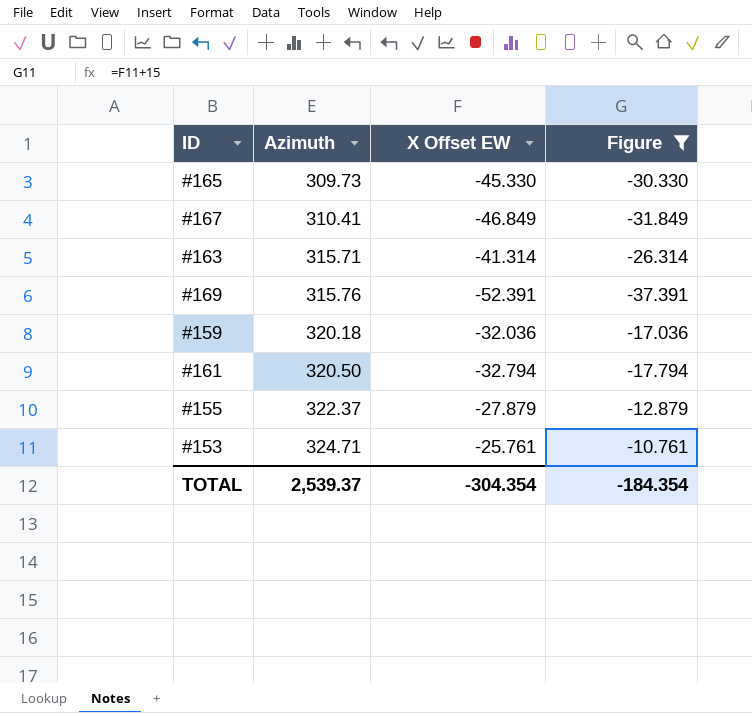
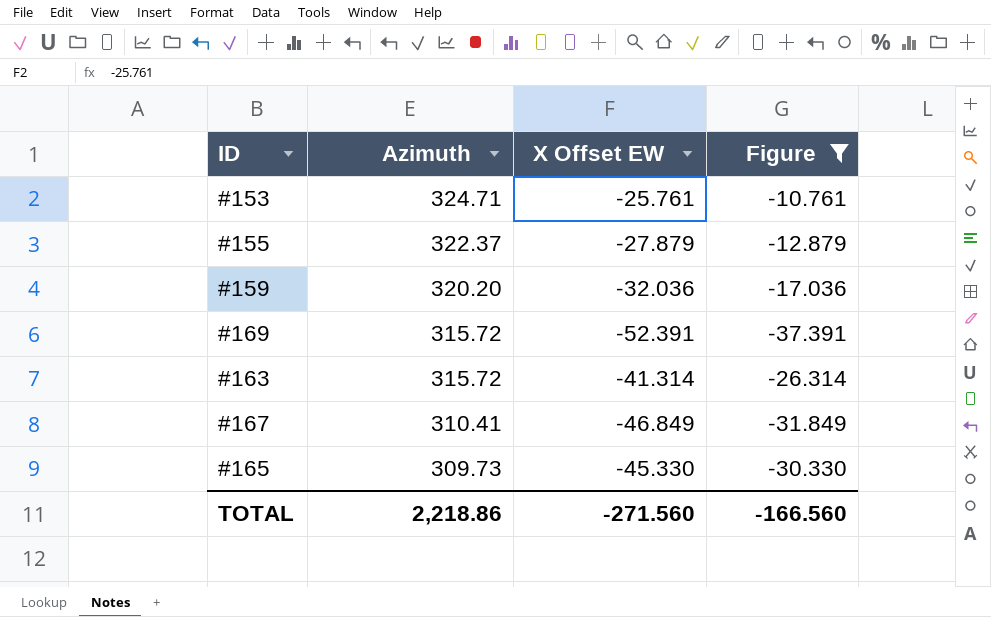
row order: Azimuth ascending -> Azimuth descending
row #161: 320.50 | -32.794 | -17.794 -> none
#159 | Azimuth: 320.18 -> 320.20
#169 | Azimuth: 315.76 -> 315.72
#163 | Azimuth: 315.71 -> 315.72
TOTAL | Azimuth: 2,539.37 -> 2,218.86
TOTAL | X Offset EW: -304.354 -> -271.560
TOTAL | Figure: -184.354 -> -166.560

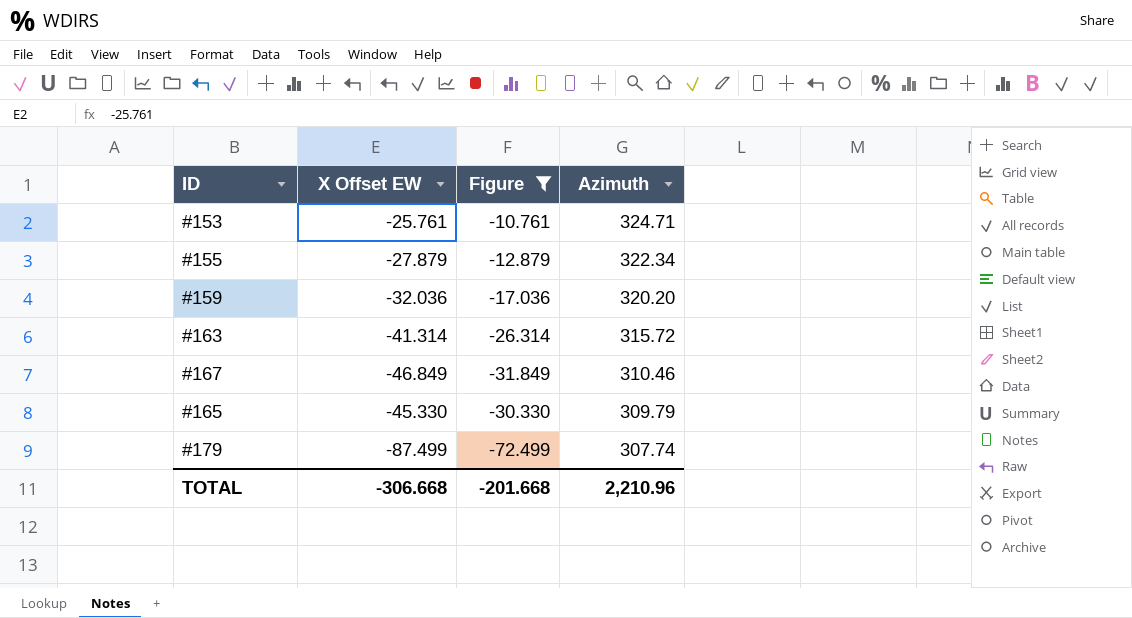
column Azimuth | position: 2 -> 4
row #169: 315.72 | -52.391 | -37.391 -> none
#155 | Azimuth: 322.37 -> 322.34
#167 | Azimuth: 310.41 -> 310.46
#165 | Azimuth: 309.73 -> 309.79
row #179: none -> -87.499 | -72.499 | 307.74
TOTAL | X Offset EW: -271.560 -> -306.668
TOTAL | Figure: -166.560 -> -201.668
TOTAL | Azimuth: 2,218.86 -> 2,210.96

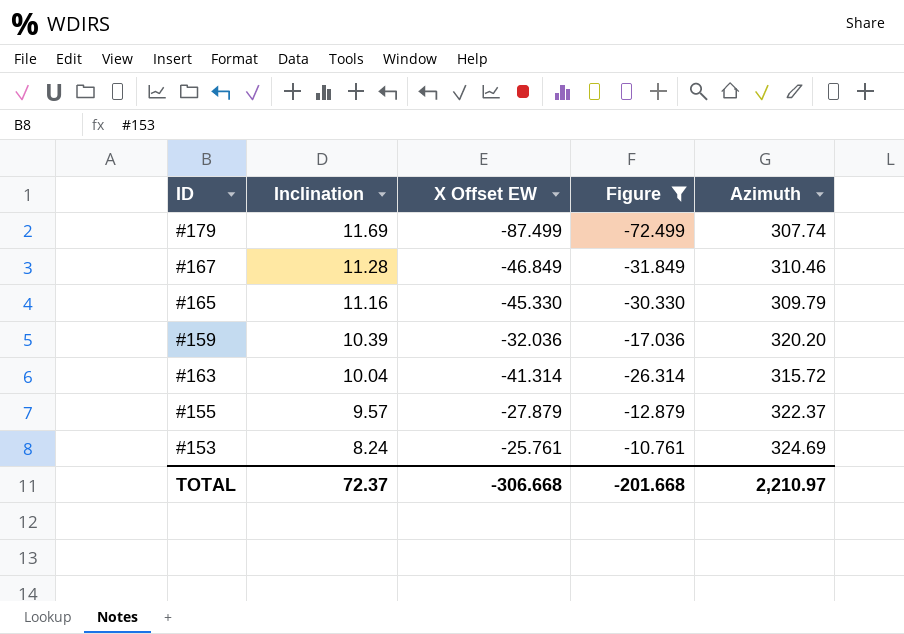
row order: Azimuth descending -> Inclination descending
column Inclination | position: none -> 2
#155 | Azimuth: 322.34 -> 322.37
#153 | Azimuth: 324.71 -> 324.69
TOTAL | Azimuth: 2,210.96 -> 2,210.97

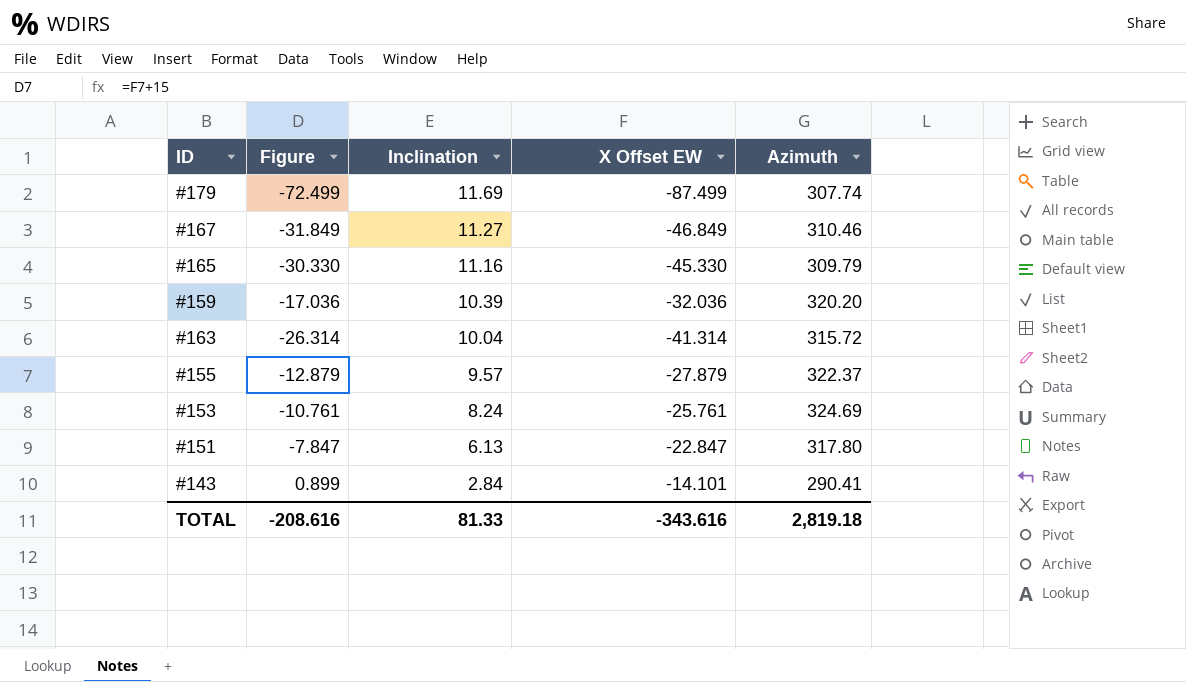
filter: Figure <= -10.761 -> none
column Figure | position: 4 -> 2
#167 | Inclination: 11.28 -> 11.27
TOTAL | Figure: -201.668 -> -208.616
TOTAL | Inclination: 72.37 -> 81.33
TOTAL | X Offset EW: -306.668 -> -343.616
TOTAL | Azimuth: 2,210.97 -> 2,819.18

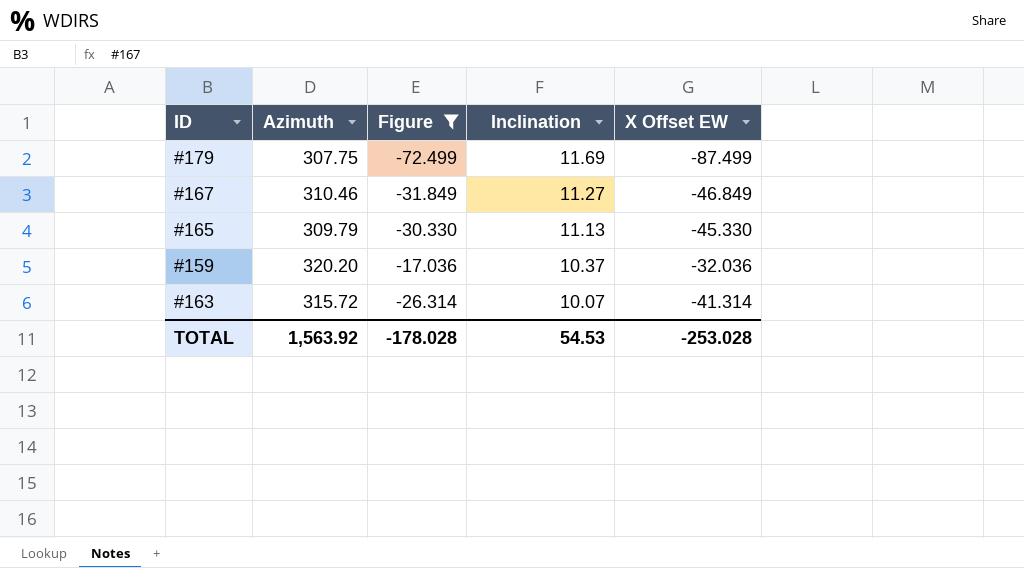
filter: none -> Figure <= -17.036
column Azimuth | position: 5 -> 2
#179 | Azimuth: 307.74 -> 307.75
#165 | Inclination: 11.16 -> 11.13
#159 | Inclination: 10.39 -> 10.37
#163 | Inclination: 10.04 -> 10.07
TOTAL | Azimuth: 2,819.18 -> 1,563.92
TOTAL | Figure: -208.616 -> -178.028
TOTAL | Inclination: 81.33 -> 54.53
TOTAL | X Offset EW: -343.616 -> -253.028

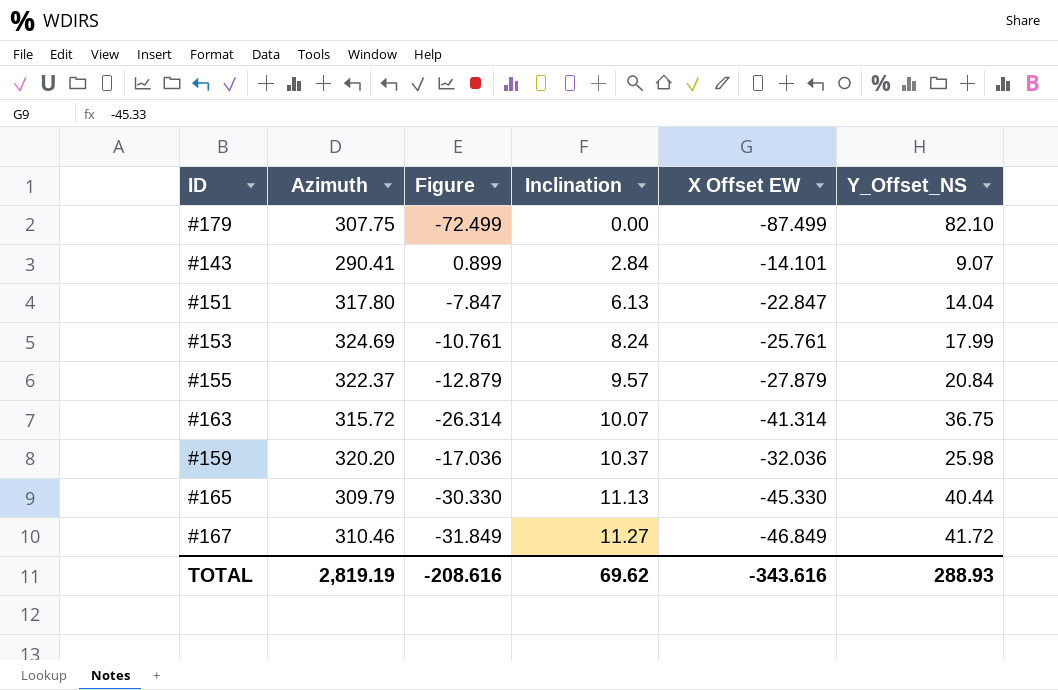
filter: Figure <= -17.036 -> none
row order: Inclination descending -> Inclination ascending
column Y_Offset_NS | position: none -> 6
#179 | Inclination: 11.69 -> 0.00
TOTAL | Azimuth: 1,563.92 -> 2,819.19
TOTAL | Figure: -178.028 -> -208.616
TOTAL | Inclination: 54.53 -> 69.62
TOTAL | X Offset EW: -253.028 -> -343.616

